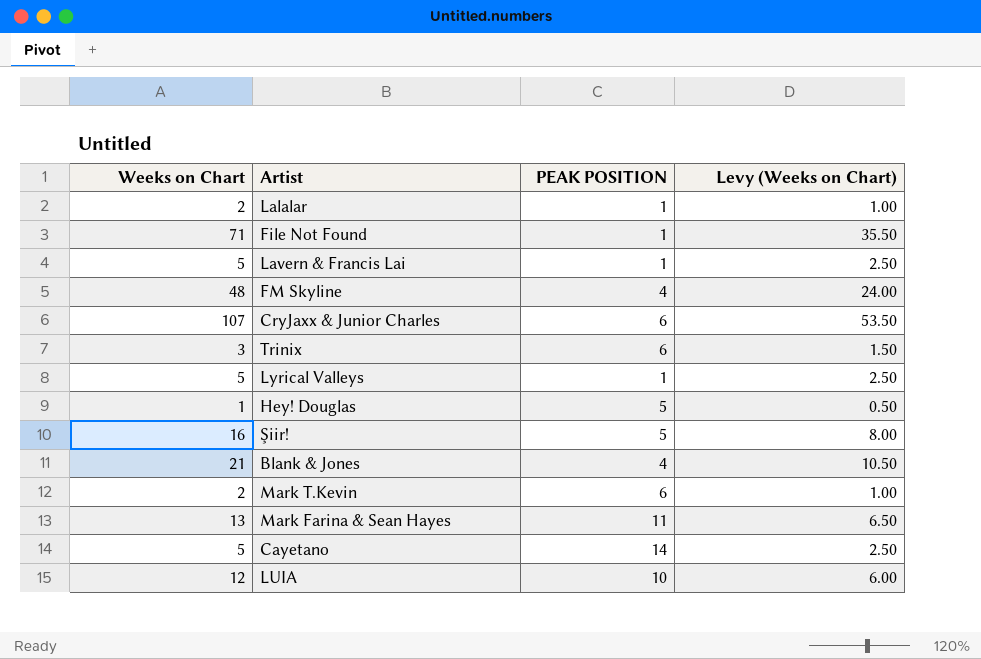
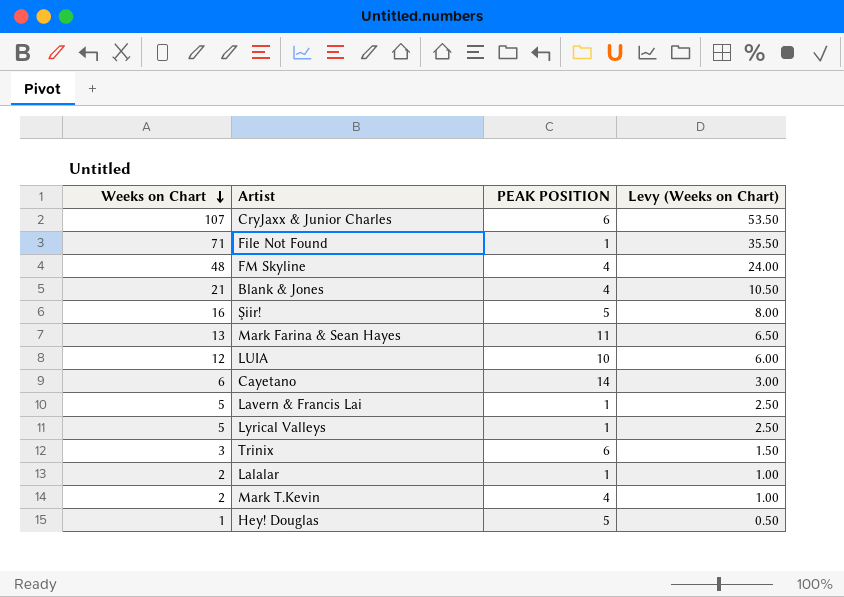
row order: none -> Weeks on Chart descending
Cayetano | Weeks on Chart: 5 -> 6
Cayetano | Levy (Weeks on Chart): 2.50 -> 3.00
Mark T.Kevin | PEAK POSITION: 6 -> 4

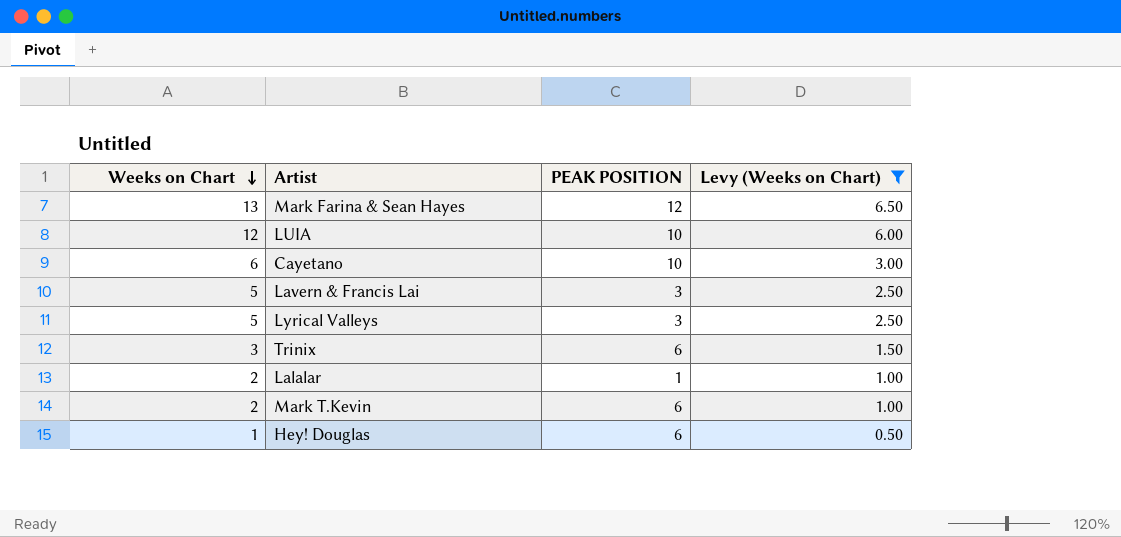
filter: none -> Levy (Weeks on Chart) <= 6.50
Mark Farina & Sean Hayes | PEAK POSITION: 11 -> 12
Cayetano | PEAK POSITION: 14 -> 10
Lavern & Francis Lai | PEAK POSITION: 1 -> 3
Lyrical Valleys | PEAK POSITION: 1 -> 3
Mark T.Kevin | PEAK POSITION: 4 -> 6
Hey! Douglas | PEAK POSITION: 5 -> 6

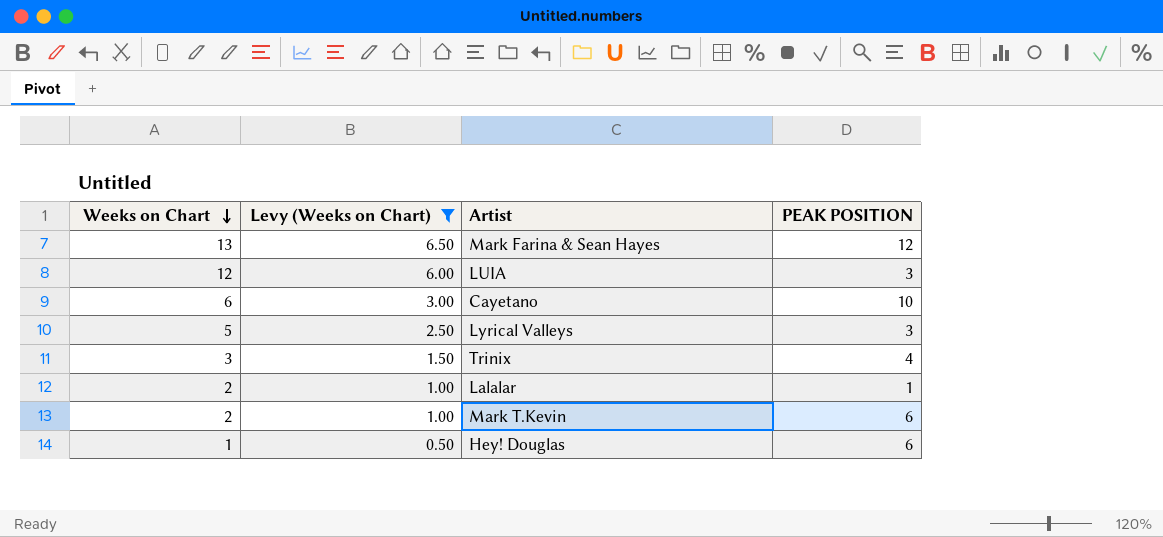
column Levy (Weeks on Chart) | position: 4 -> 2
row Lavern & Francis Lai: 5 | 3 | 2.50 -> none
LUIA | PEAK POSITION: 10 -> 3
Trinix | PEAK POSITION: 6 -> 4

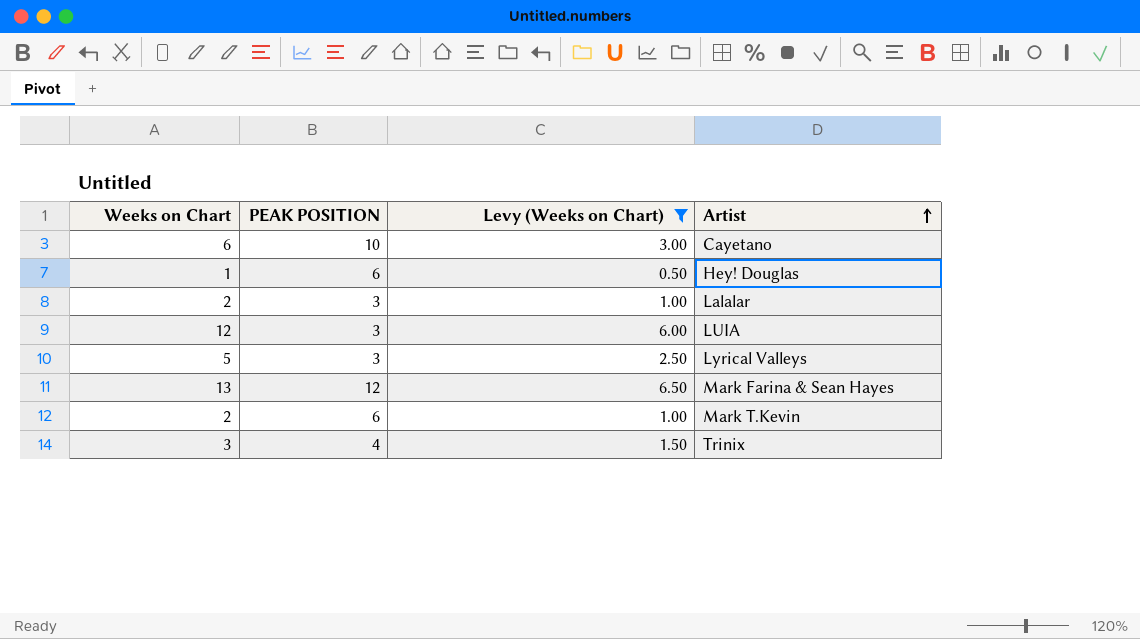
row order: Weeks on Chart descending -> Artist ascending
column PEAK POSITION | position: 4 -> 2
Lalalar | PEAK POSITION: 1 -> 3

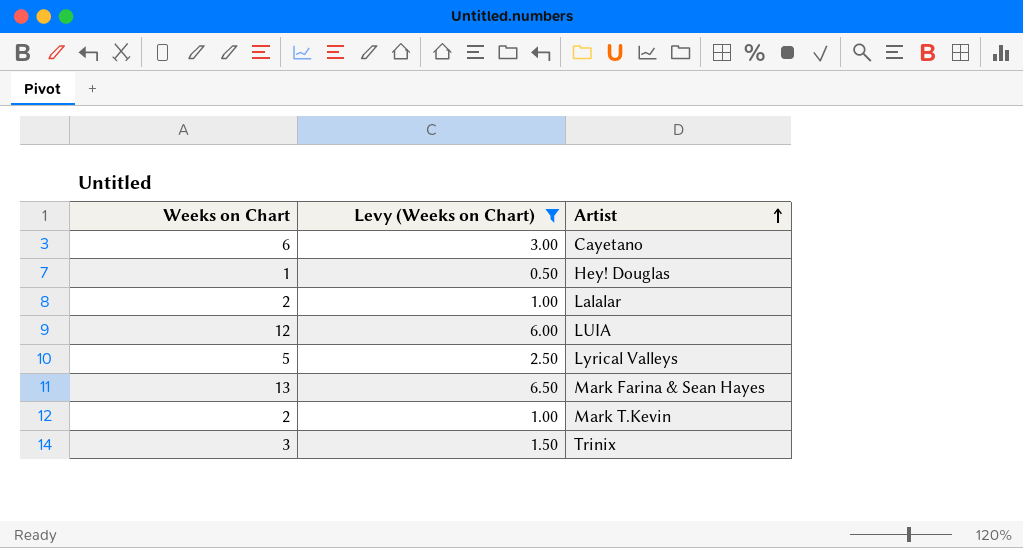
column PEAK POSITION | position: 2 -> none

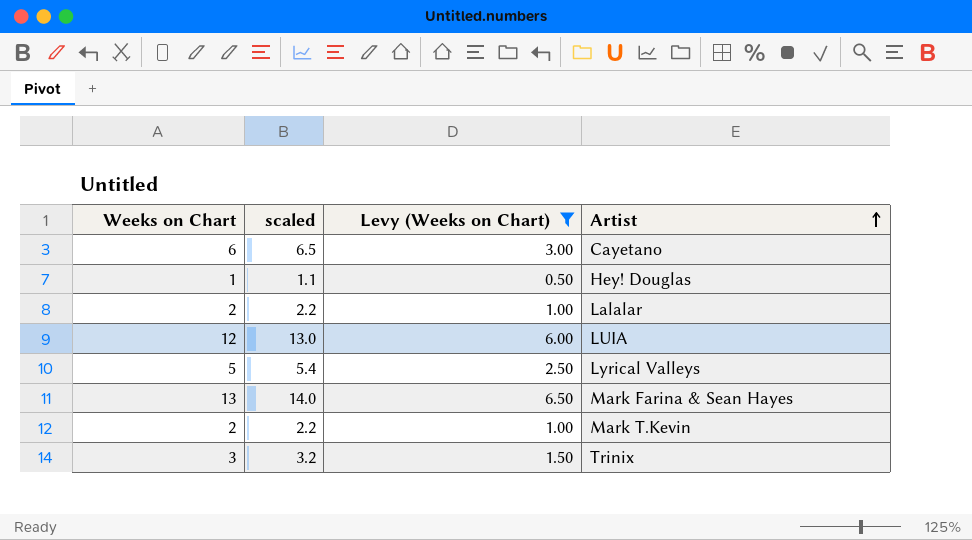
column scaled | formula: none -> [Weeks on Chart] * 1.08

